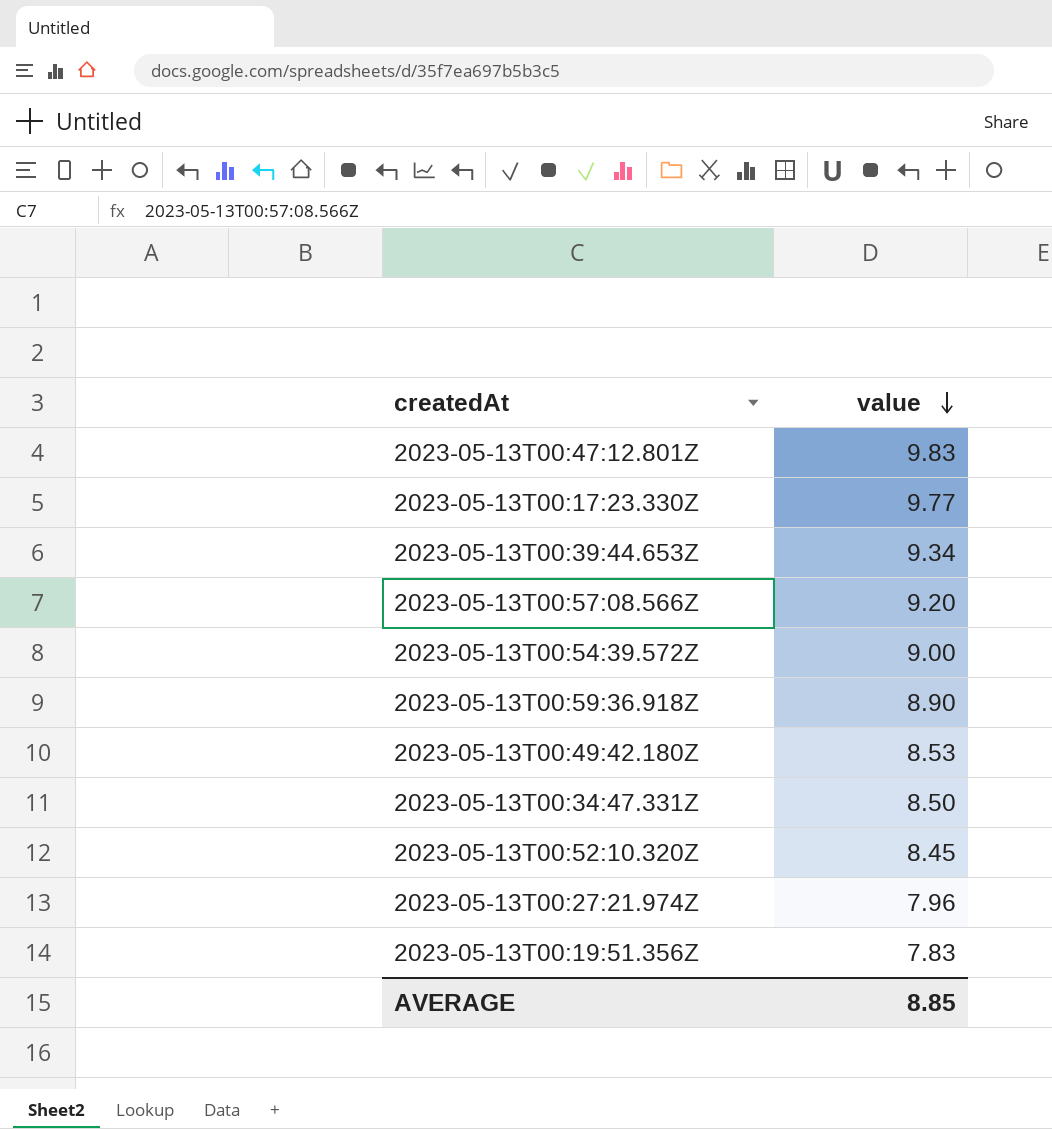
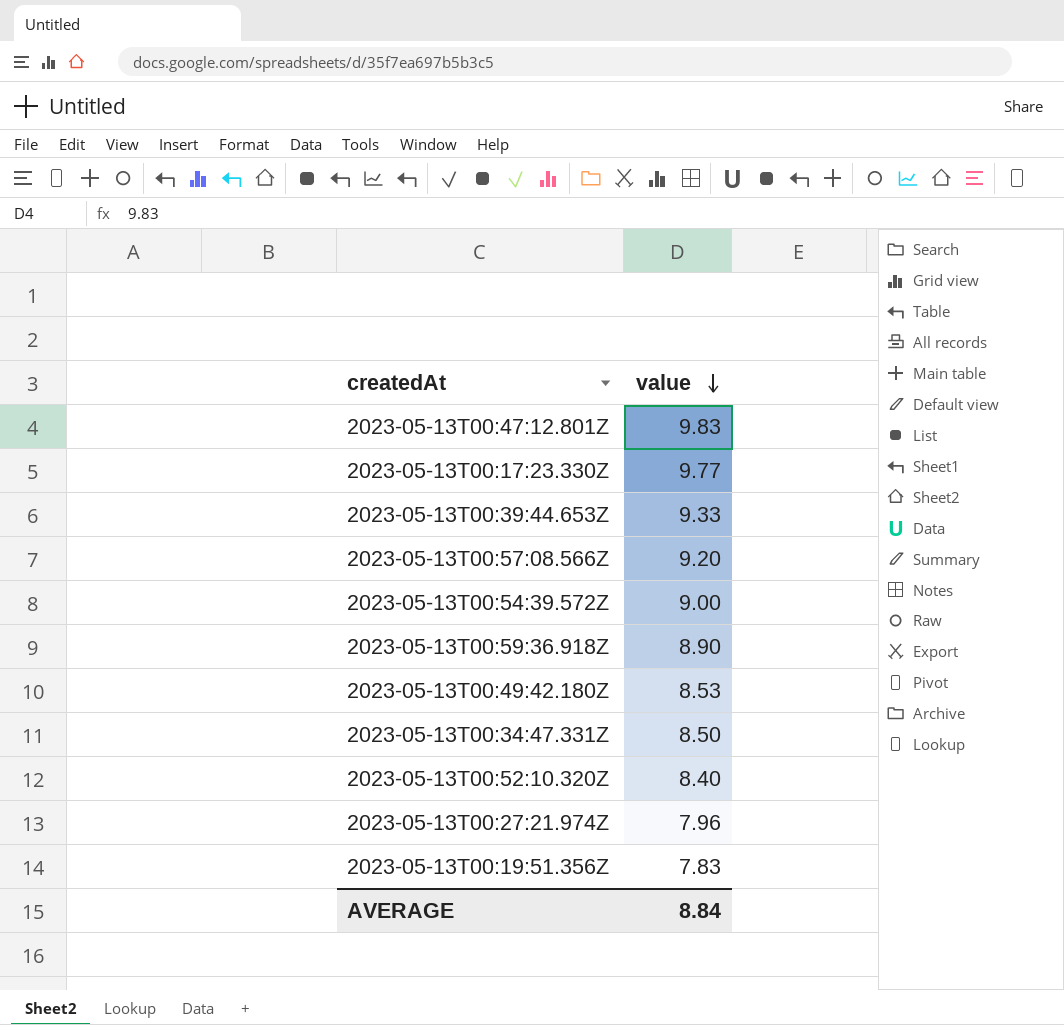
2023-05-13T00:39:44.653Z | value: 9.34 -> 9.33
2023-05-13T00:52:10.320Z | value: 8.45 -> 8.40
AVERAGE | value: 8.85 -> 8.84

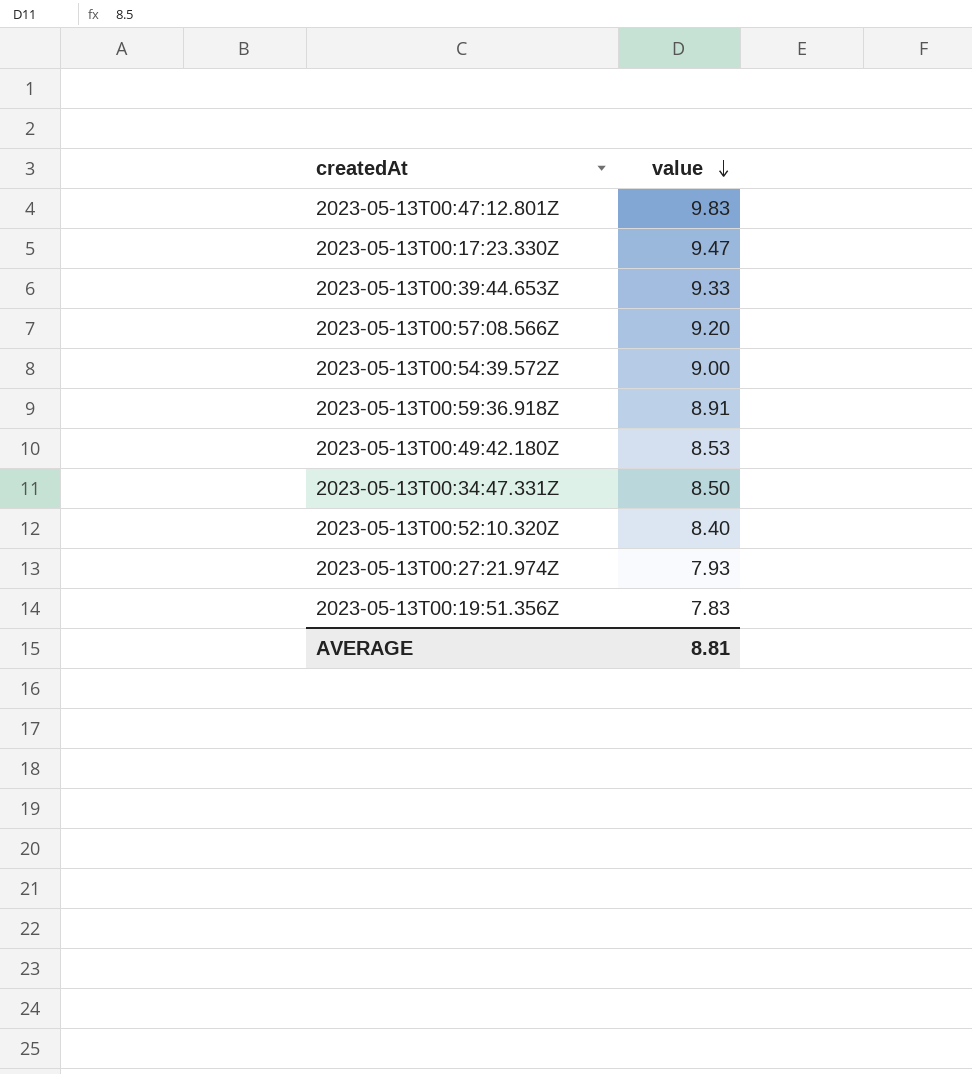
2023-05-13T00:17:23.330Z | value: 9.77 -> 9.47
2023-05-13T00:59:36.918Z | value: 8.90 -> 8.91
2023-05-13T00:27:21.974Z | value: 7.96 -> 7.93
AVERAGE | value: 8.84 -> 8.81

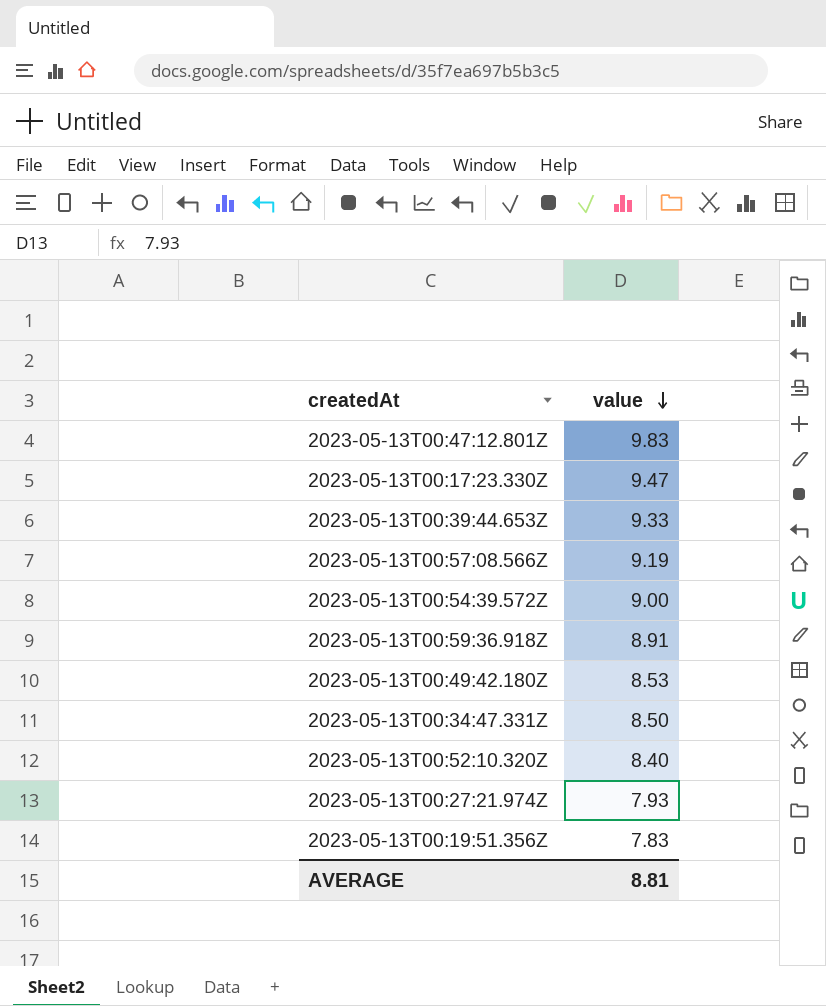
2023-05-13T00:57:08.566Z | value: 9.20 -> 9.19

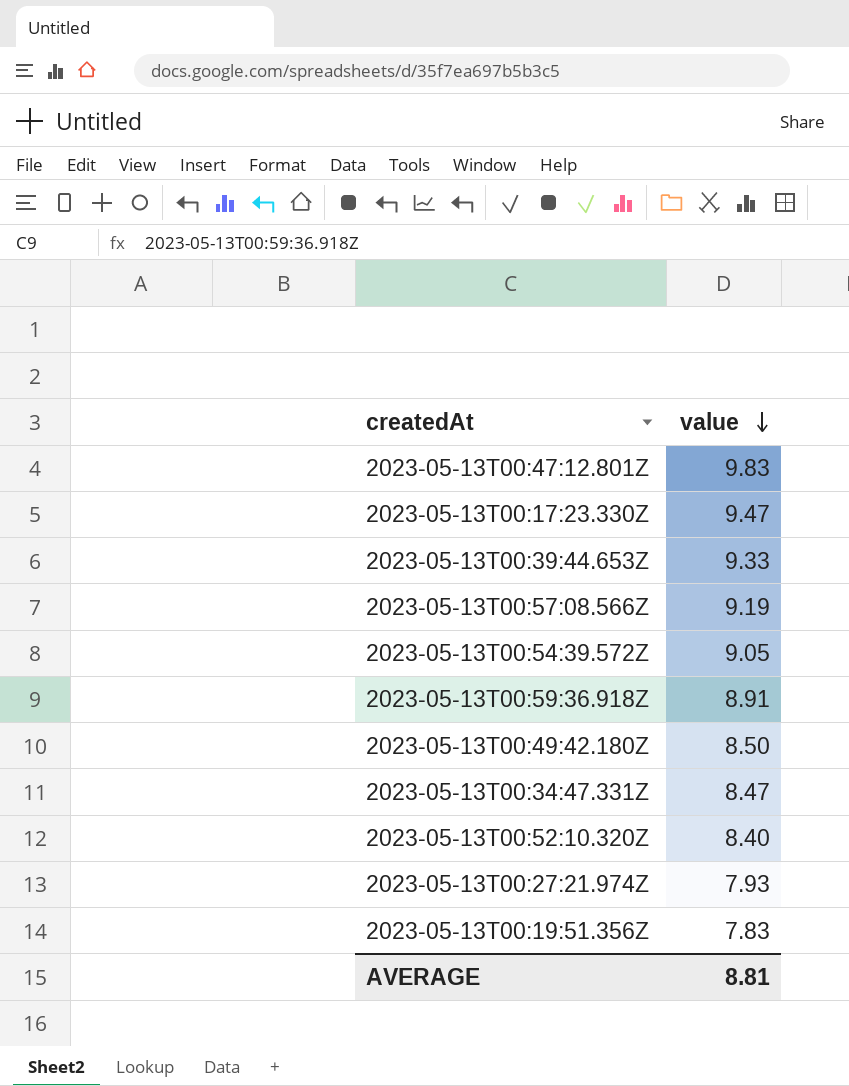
2023-05-13T00:54:39.572Z | value: 9.00 -> 9.05
2023-05-13T00:49:42.180Z | value: 8.53 -> 8.50
2023-05-13T00:34:47.331Z | value: 8.50 -> 8.47

